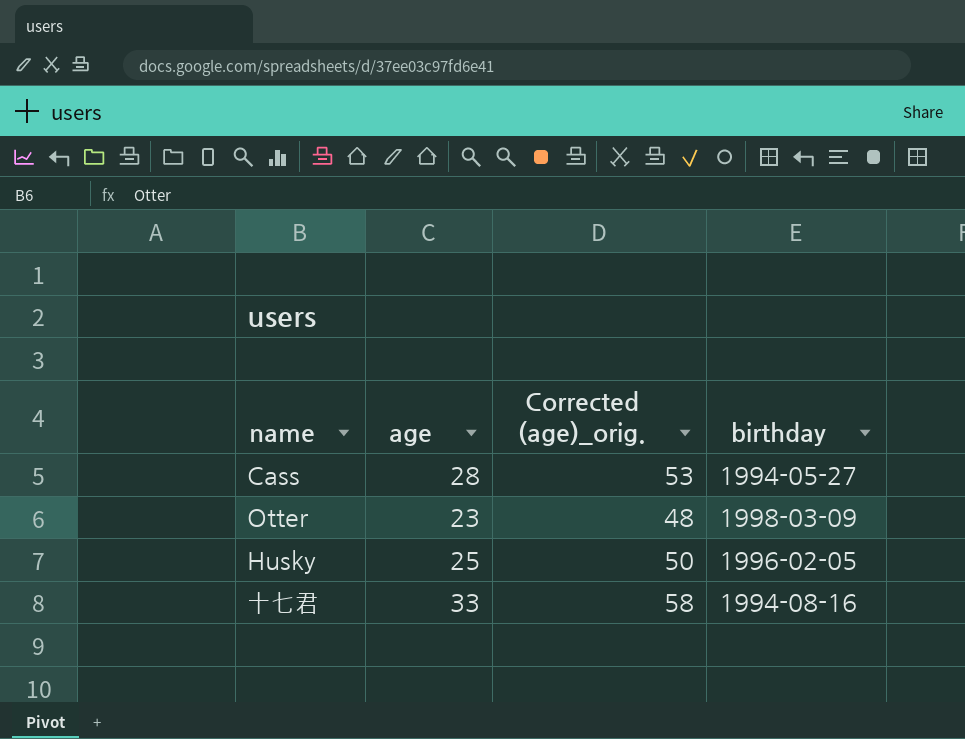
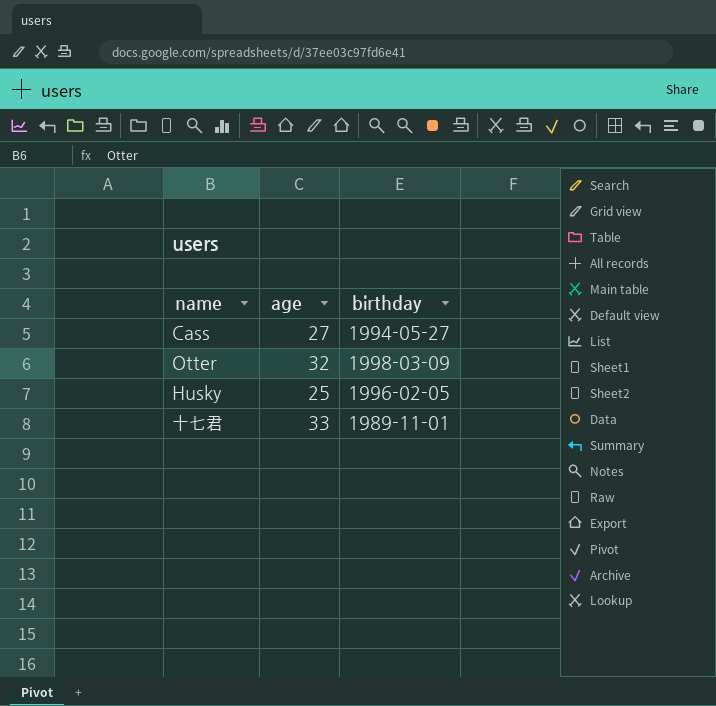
column Corrected (age)_orig. | formula: [age] + 25 -> none
Cass | age: 28 -> 27
Otter | age: 23 -> 32
十七君 | birthday: 1994-08-16 -> 1989-11-01

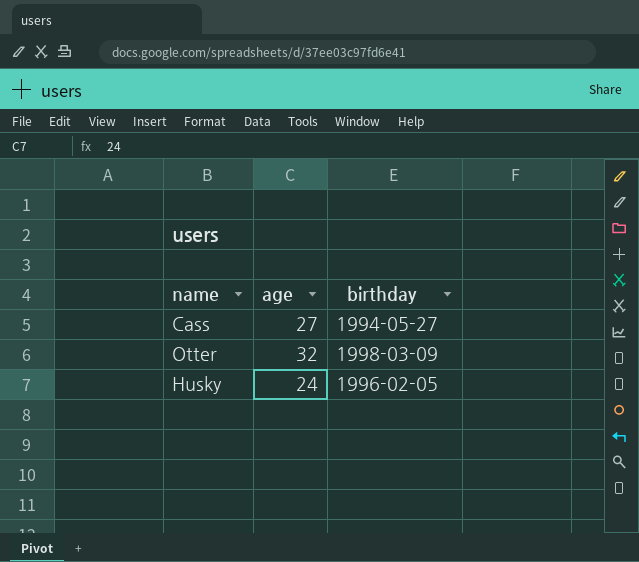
row 十七君: 33 | 1989-11-01 -> none
Husky | age: 25 -> 24

